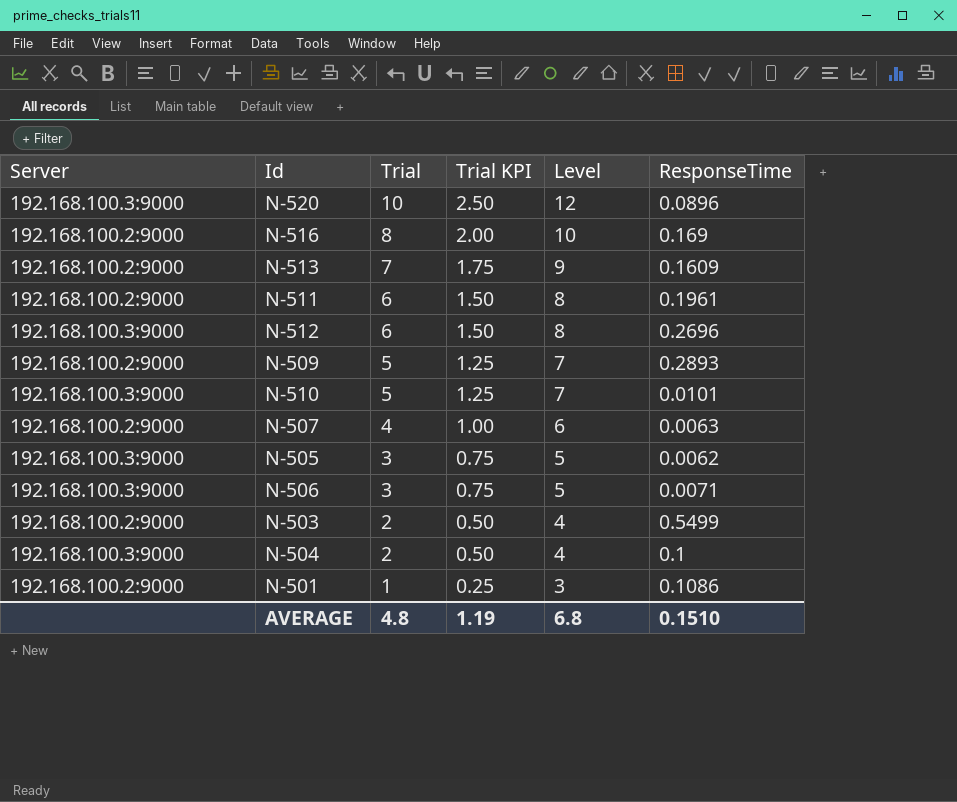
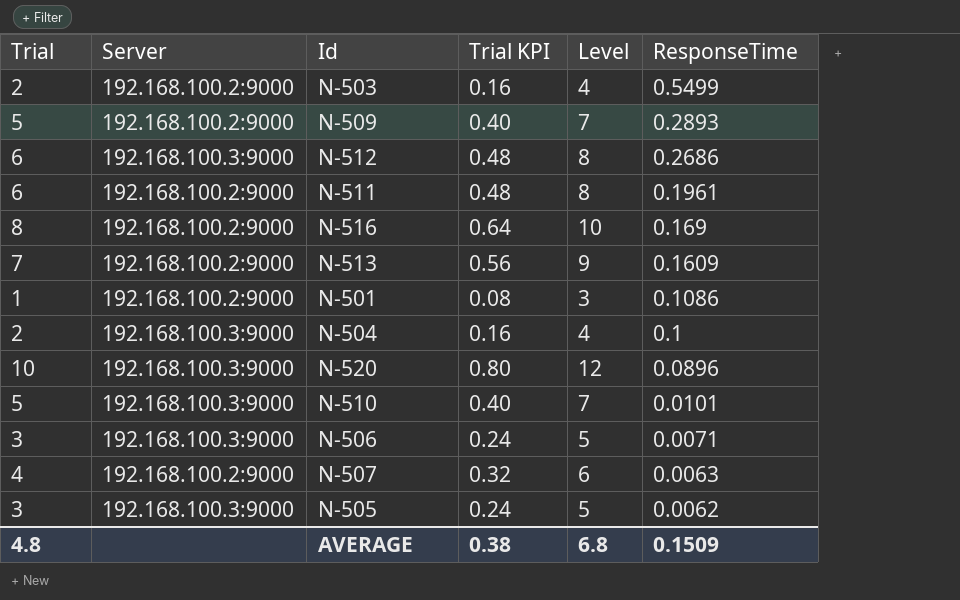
row order: Trial descending -> ResponseTime descending
column Trial | position: 3 -> 1
column Trial KPI | formula: [Trial] * 0.25 -> [Trial] * 0.08
N-512 | ResponseTime: 0.2696 -> 0.2686
AVERAGE | Trial KPI: 1.19 -> 0.38
AVERAGE | ResponseTime: 0.1510 -> 0.1509

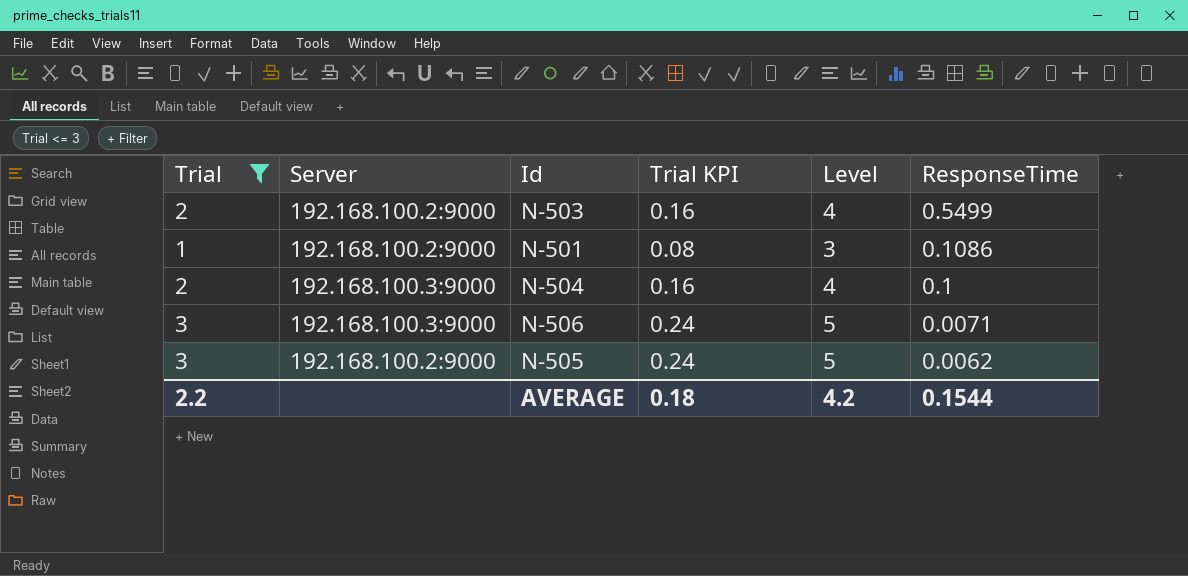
filter: none -> Trial <= 3
N-505 | Server: 192.168.100.3:9000 -> 192.168.100.2:9000
AVERAGE | Trial: 4.8 -> 2.2
AVERAGE | Trial KPI: 0.38 -> 0.18
AVERAGE | Level: 6.8 -> 4.2
AVERAGE | ResponseTime: 0.1509 -> 0.1544

